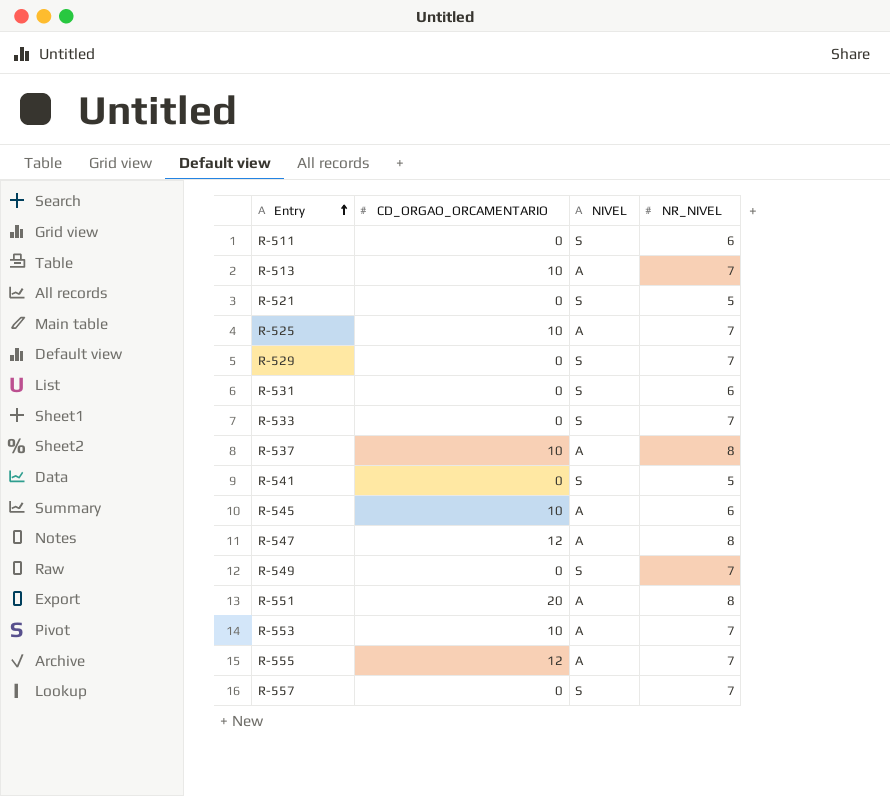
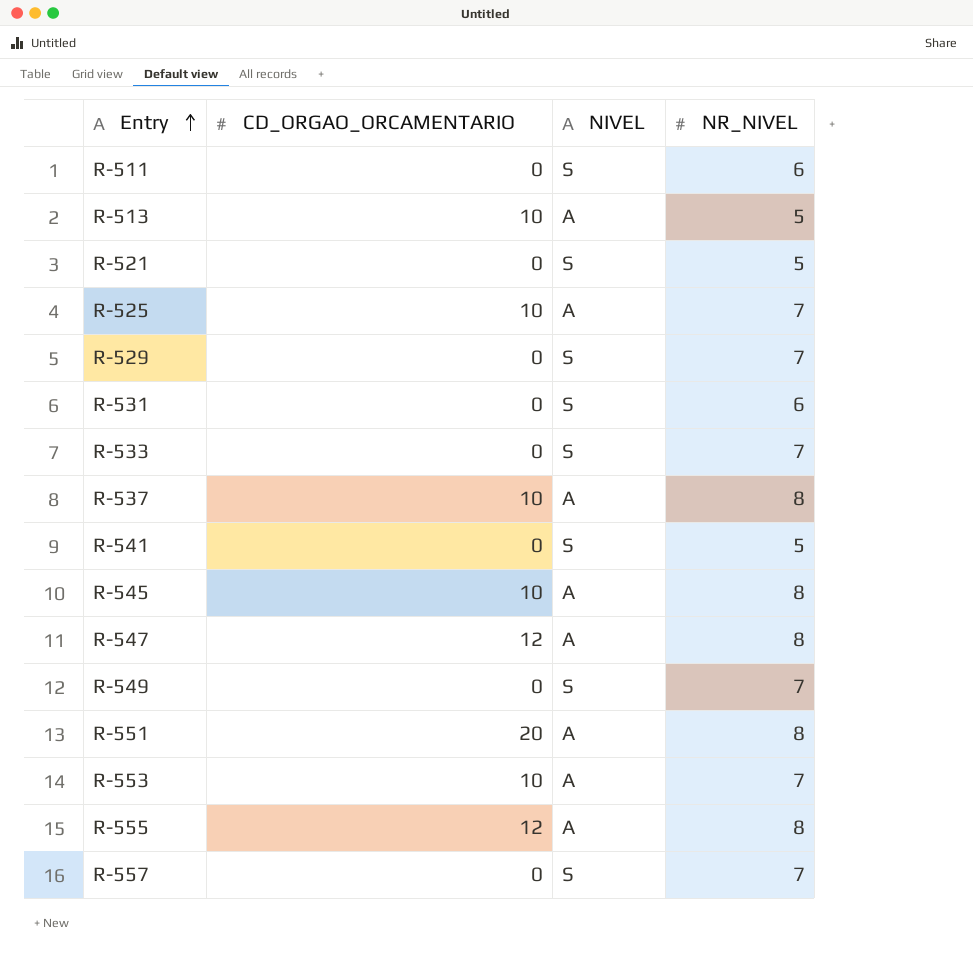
R-513 | NR_NIVEL: 7 -> 5
R-545 | NR_NIVEL: 6 -> 8
R-555 | NR_NIVEL: 7 -> 8

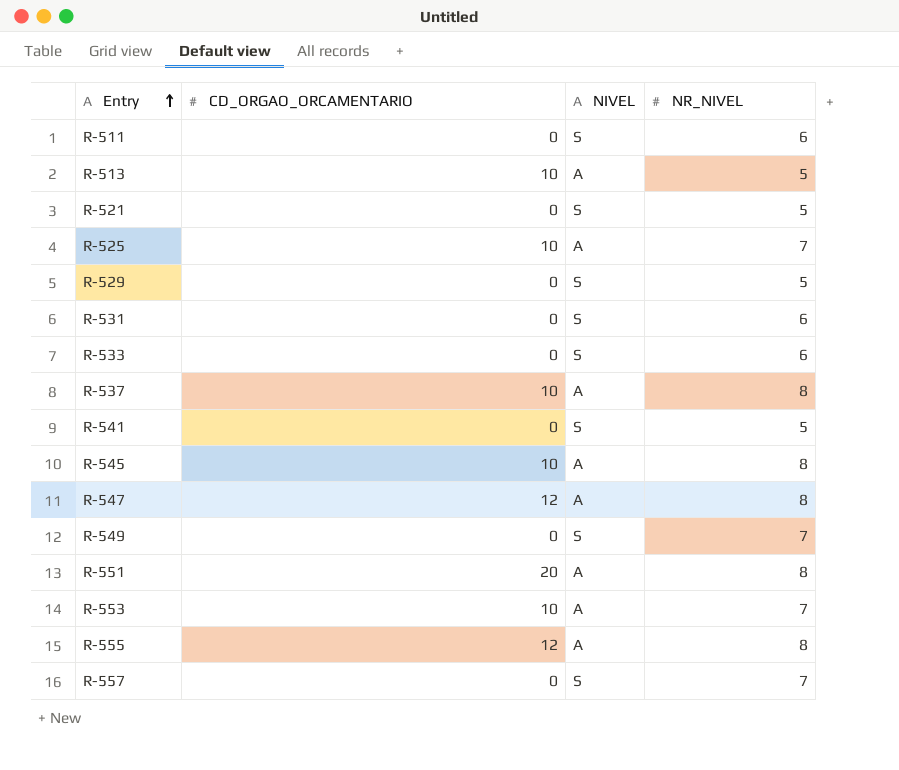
R-529 | NR_NIVEL: 7 -> 5
R-533 | NR_NIVEL: 7 -> 6

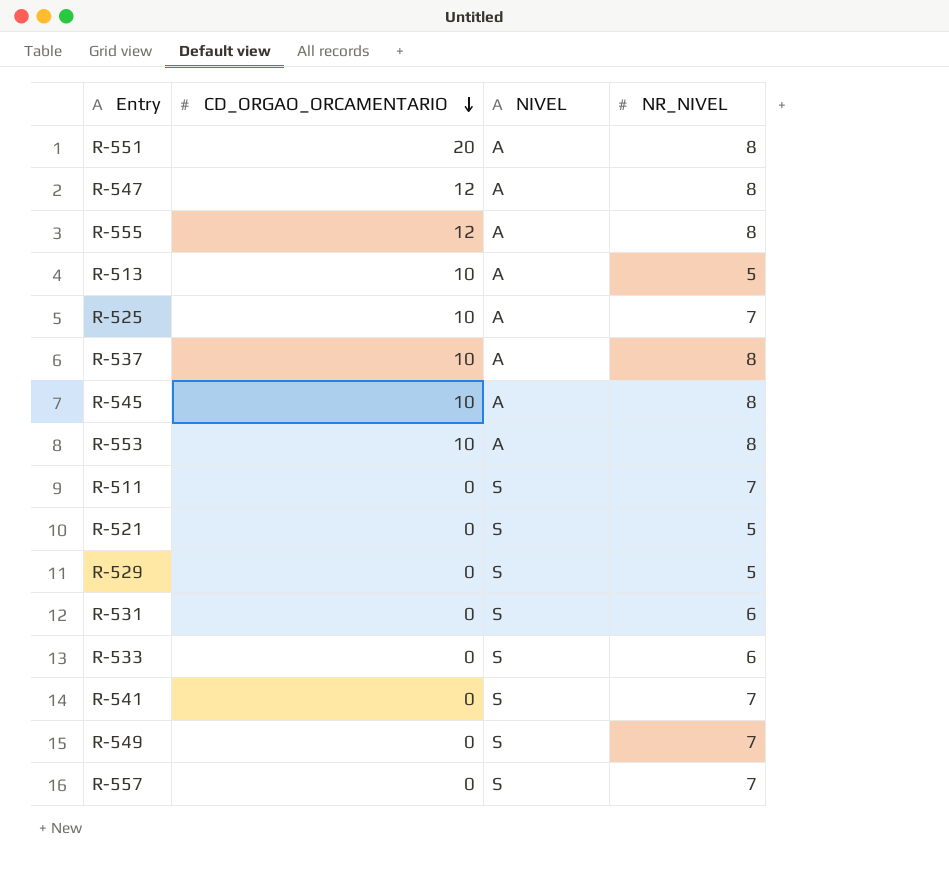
row order: Entry ascending -> CD_ORGAO_ORCAMENTARIO descending
R-553 | NR_NIVEL: 7 -> 8
R-511 | NR_NIVEL: 6 -> 7
R-541 | NR_NIVEL: 5 -> 7

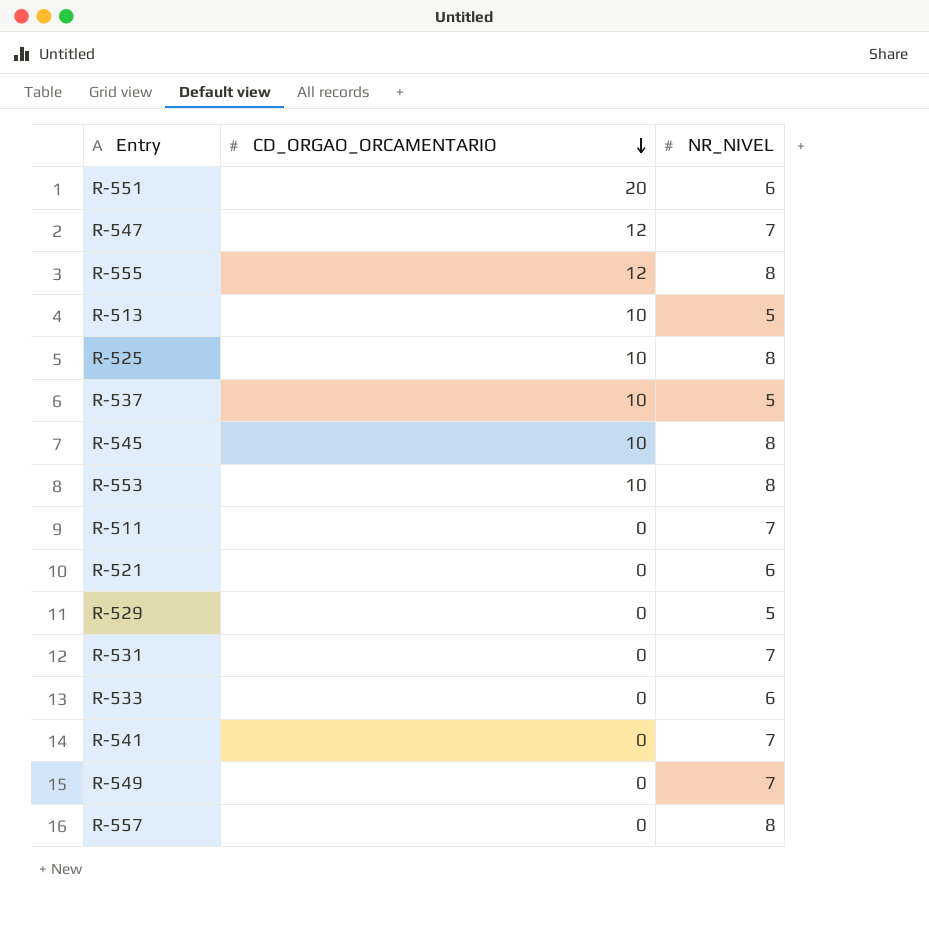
column NIVEL | position: 3 -> none
R-551 | NR_NIVEL: 8 -> 6
R-547 | NR_NIVEL: 8 -> 7
R-525 | NR_NIVEL: 7 -> 8
R-537 | NR_NIVEL: 8 -> 5
R-521 | NR_NIVEL: 5 -> 6
R-531 | NR_NIVEL: 6 -> 7
R-557 | NR_NIVEL: 7 -> 8

